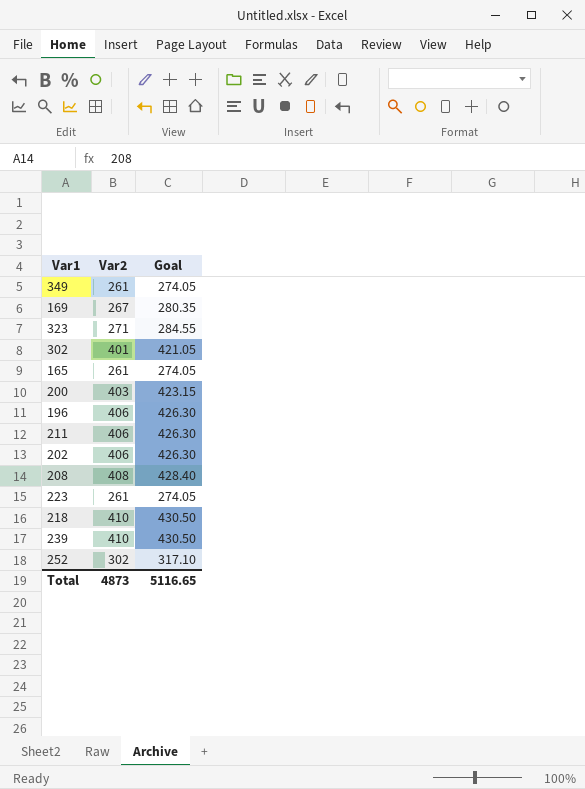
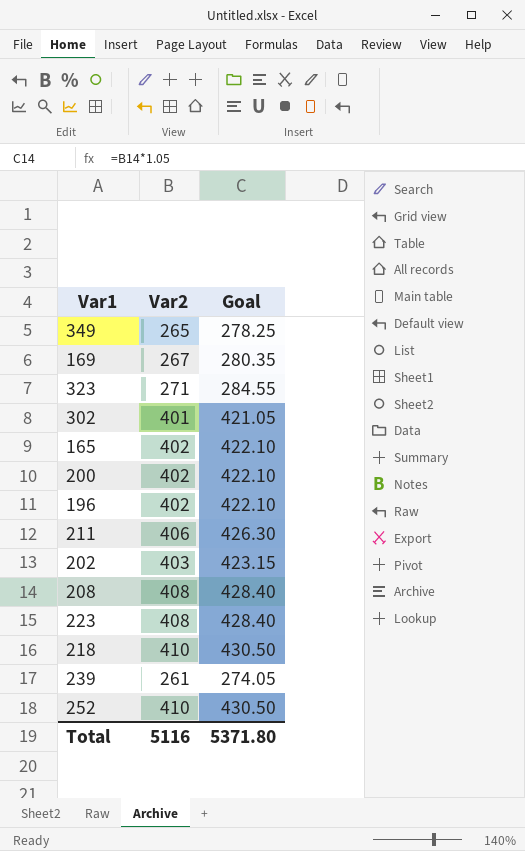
349 | Var2: 261 -> 265
349 | Goal: 274.05 -> 278.25
165 | Var2: 261 -> 402
165 | Goal: 274.05 -> 422.10
200 | Var2: 403 -> 402
200 | Goal: 423.15 -> 422.10
196 | Var2: 406 -> 402
196 | Goal: 426.30 -> 422.10
202 | Var2: 406 -> 403
202 | Goal: 426.30 -> 423.15
223 | Var2: 261 -> 408
223 | Goal: 274.05 -> 428.40
239 | Var2: 410 -> 261
239 | Goal: 430.50 -> 274.05
252 | Var2: 302 -> 410
252 | Goal: 317.10 -> 430.50
Total | Var2: 4873 -> 5116
Total | Goal: 5116.65 -> 5371.80

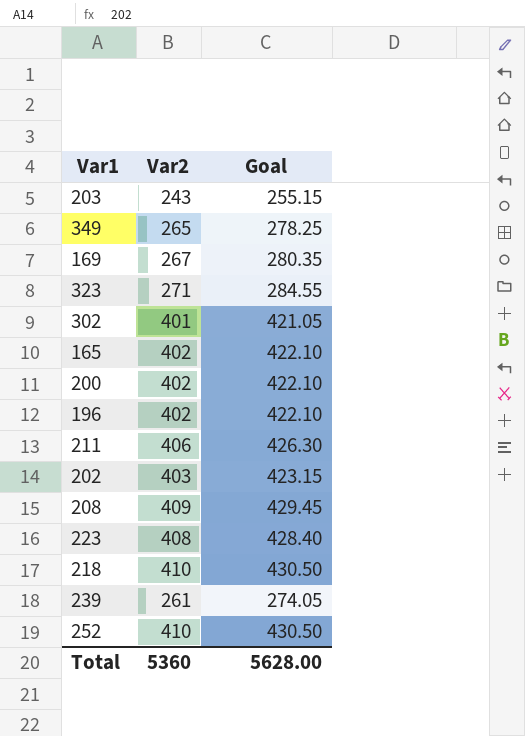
row 203: none -> 243 | 255.15
208 | Var2: 408 -> 409
208 | Goal: 428.40 -> 429.45
Total | Var2: 5116 -> 5360
Total | Goal: 5371.80 -> 5628.00

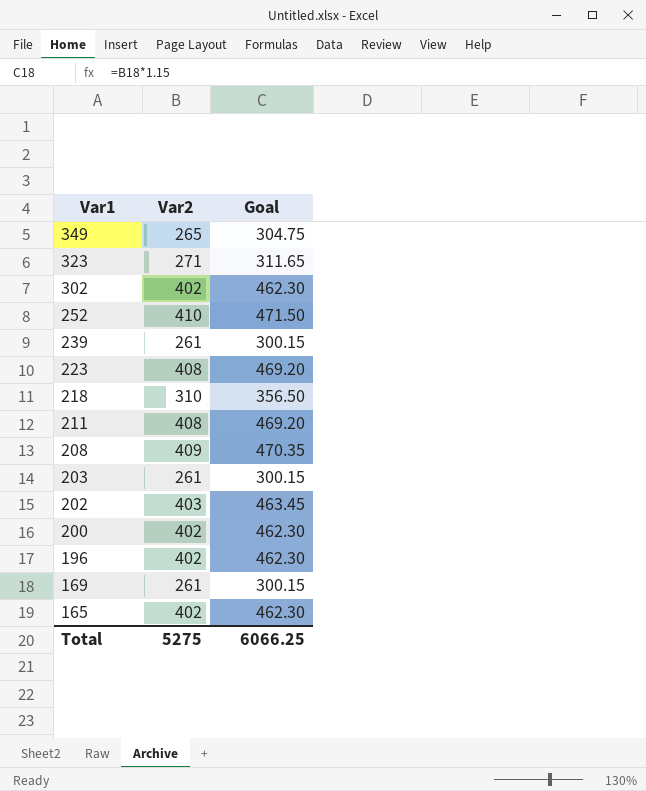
row order: none -> Var1 descending
column Goal | formula: [Var2] * 1.05 -> [Var2] * 1.15
302 | Var2: 401 -> 402
218 | Var2: 410 -> 310
211 | Var2: 406 -> 408
203 | Var2: 243 -> 261
169 | Var2: 267 -> 261
Total | Var2: 5360 -> 5275
Total | Goal: 5628.00 -> 6066.25

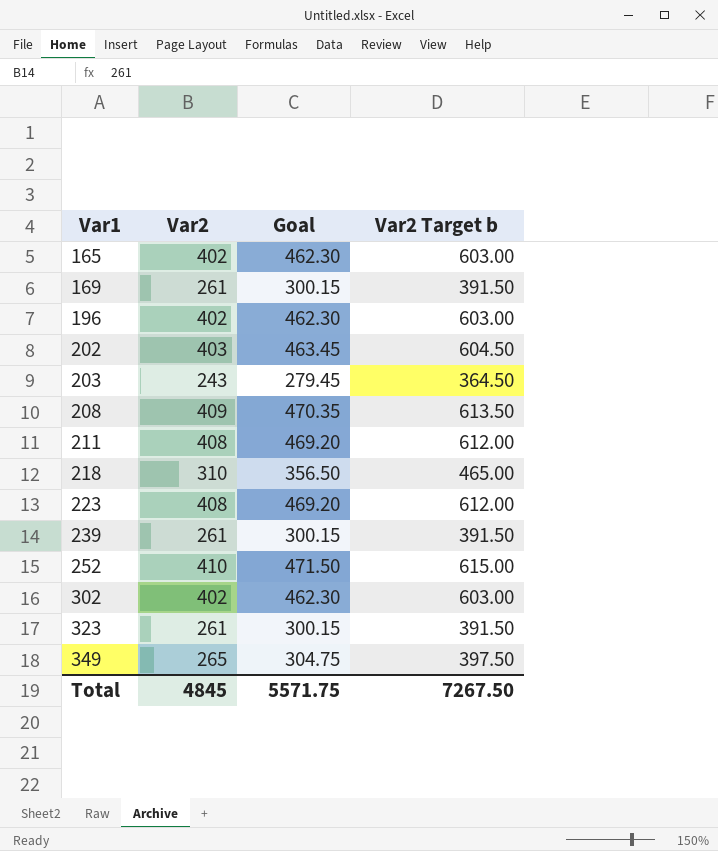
row order: Var1 descending -> Var1 ascending
column Var2 Target b | formula: none -> [Var2] * 1.5
row 200: 402 | 462.30 -> none
203 | Var2: 261 -> 243
203 | Goal: 300.15 -> 279.45
323 | Var2: 271 -> 261
323 | Goal: 311.65 -> 300.15
Total | Var2: 5275 -> 4845
Total | Goal: 6066.25 -> 5571.75

